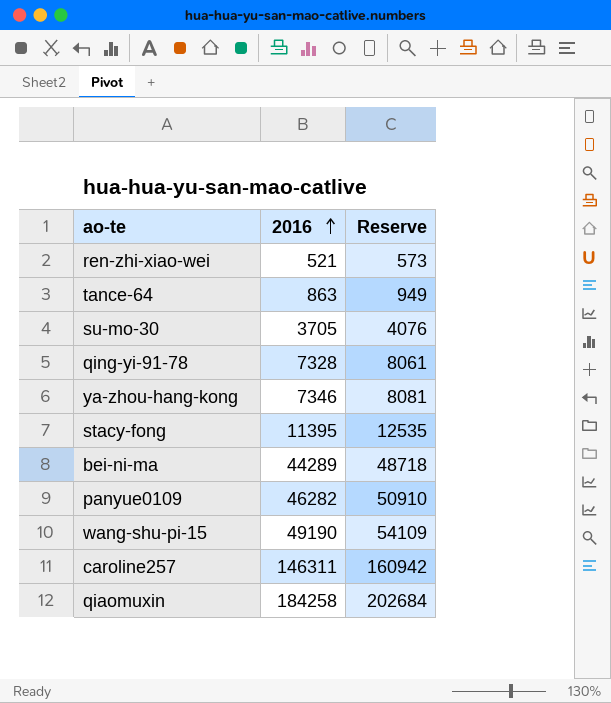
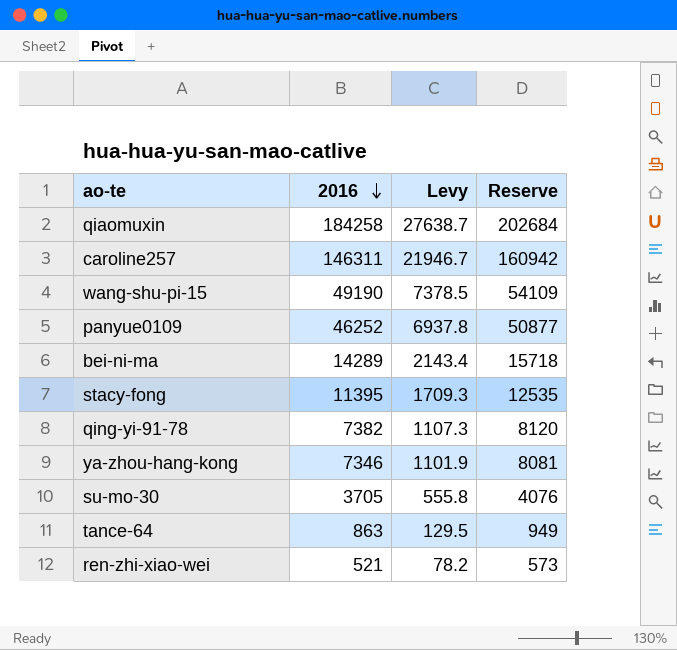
row order: 2016 ascending -> 2016 descending
column Levy | formula: none -> [2016] * 0.15
panyue0109 | 2016: 46282 -> 46252
panyue0109 | Reserve: 50910 -> 50877
bei-ni-ma | 2016: 44289 -> 14289
bei-ni-ma | Reserve: 48718 -> 15718
qing-yi-91-78 | 2016: 7328 -> 7382
qing-yi-91-78 | Reserve: 8061 -> 8120

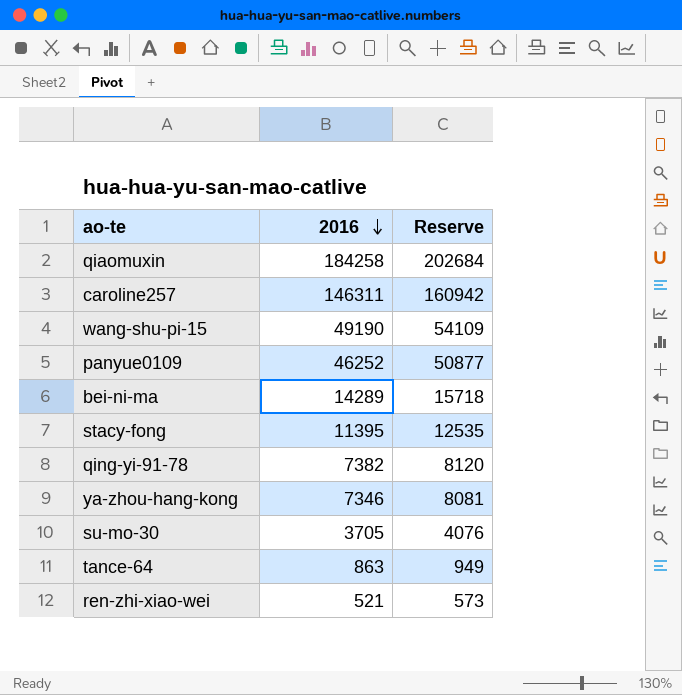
column Levy | formula: [2016] * 0.15 -> none

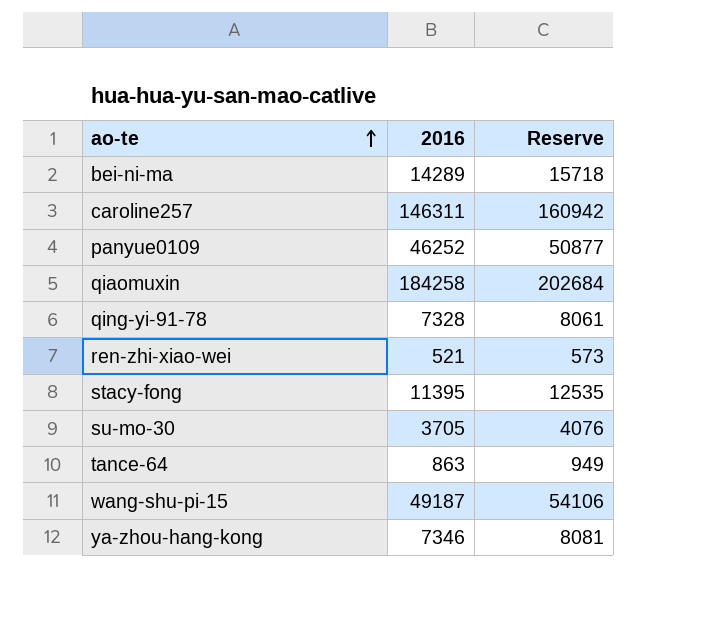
row order: 2016 descending -> ao-te ascending
qing-yi-91-78 | 2016: 7382 -> 7328
qing-yi-91-78 | Reserve: 8120 -> 8061
wang-shu-pi-15 | 2016: 49190 -> 49187
wang-shu-pi-15 | Reserve: 54109 -> 54106

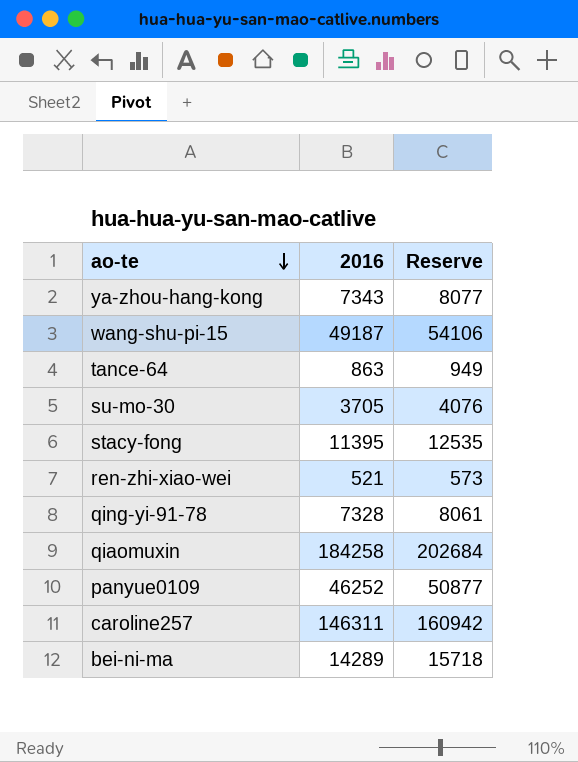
row order: ao-te ascending -> ao-te descending
ya-zhou-hang-kong | 2016: 7346 -> 7343
ya-zhou-hang-kong | Reserve: 8081 -> 8077

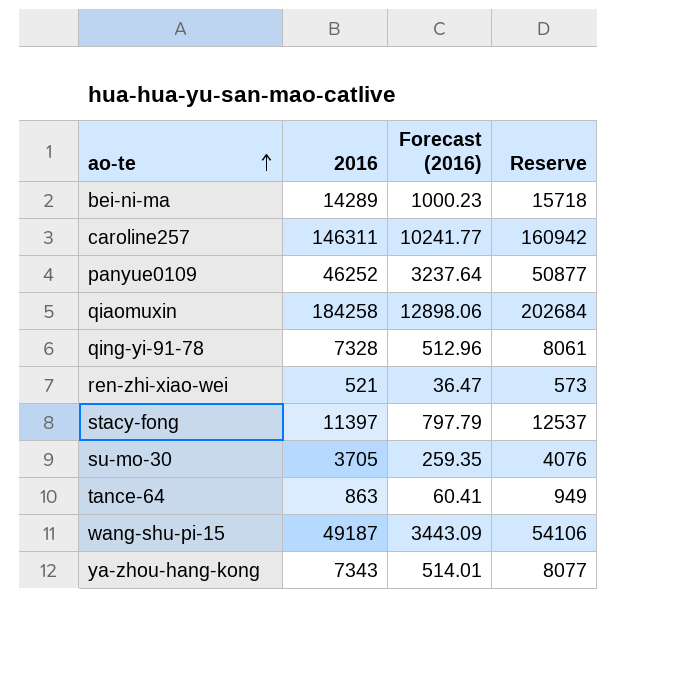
row order: ao-te descending -> ao-te ascending
column Forecast (2016) | formula: none -> [2016] * 0.07
stacy-fong | 2016: 11395 -> 11397
stacy-fong | Reserve: 12535 -> 12537

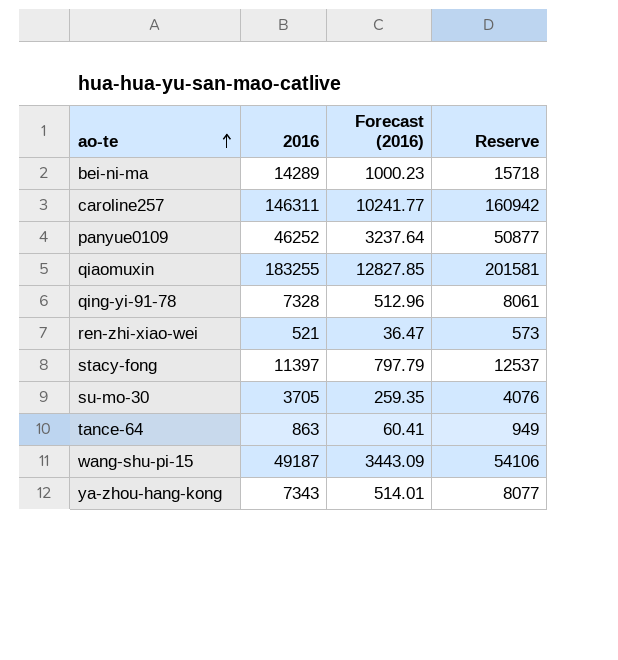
qiaomuxin | 2016: 184258 -> 183255
qiaomuxin | Forecast (2016): 12898.06 -> 12827.85
qiaomuxin | Reserve: 202684 -> 201581

